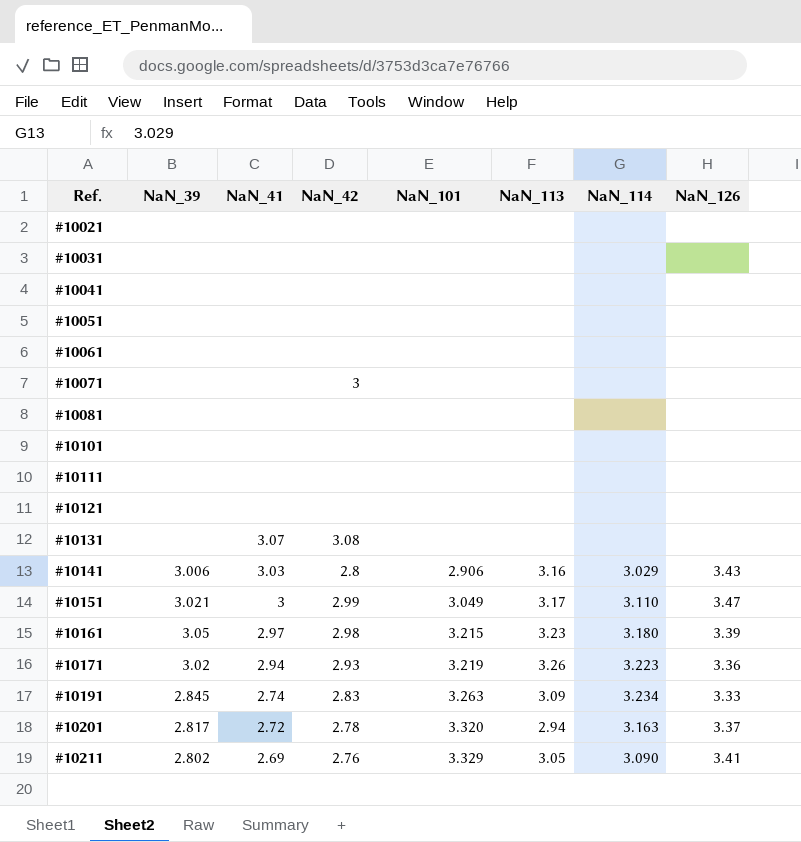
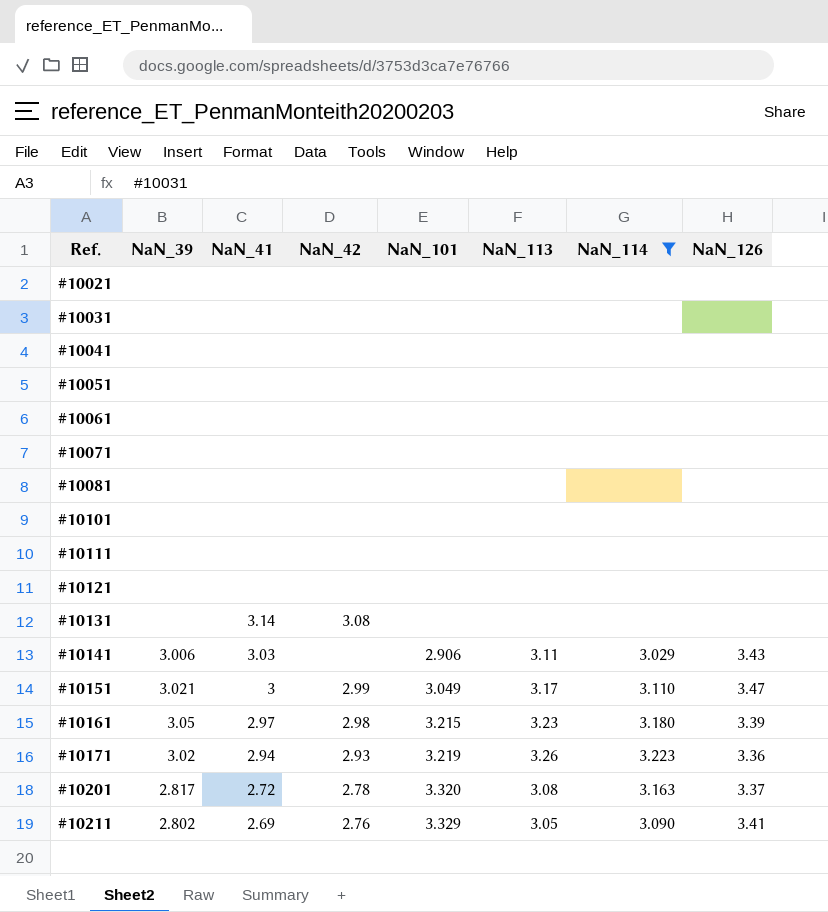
filter: none -> NaN_114 != 3.234
#10071 | NaN_42: 3 -> none
#10131 | NaN_41: 3.07 -> 3.14
#10141 | NaN_42: 2.8 -> none
#10141 | NaN_113: 3.16 -> 3.11
#10201 | NaN_113: 2.94 -> 3.08

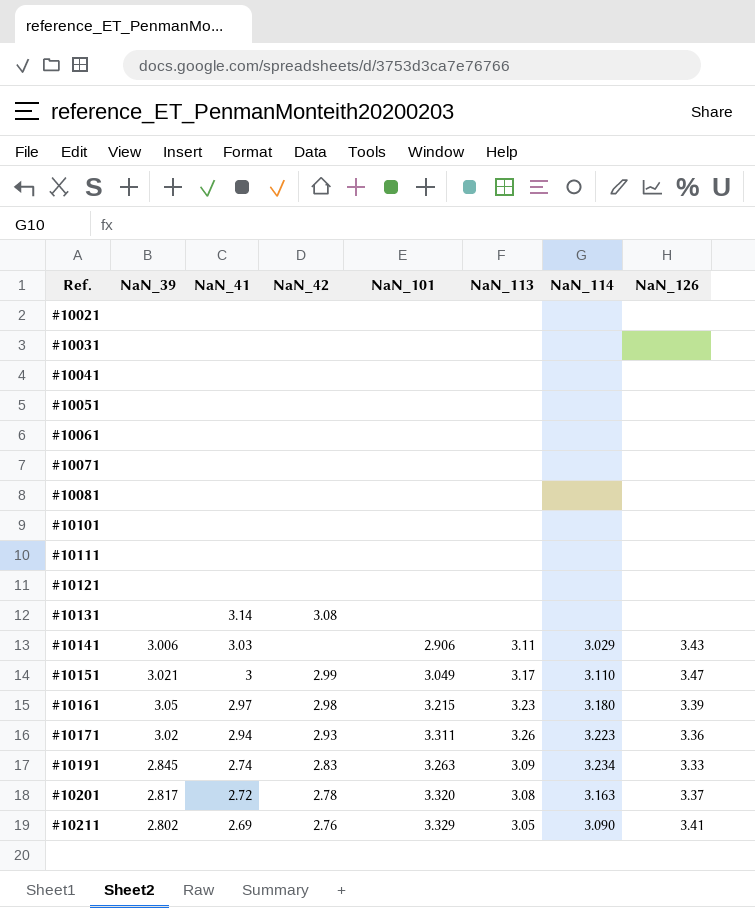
filter: NaN_114 != 3.234 -> none
#10171 | NaN_101: 3.219 -> 3.311

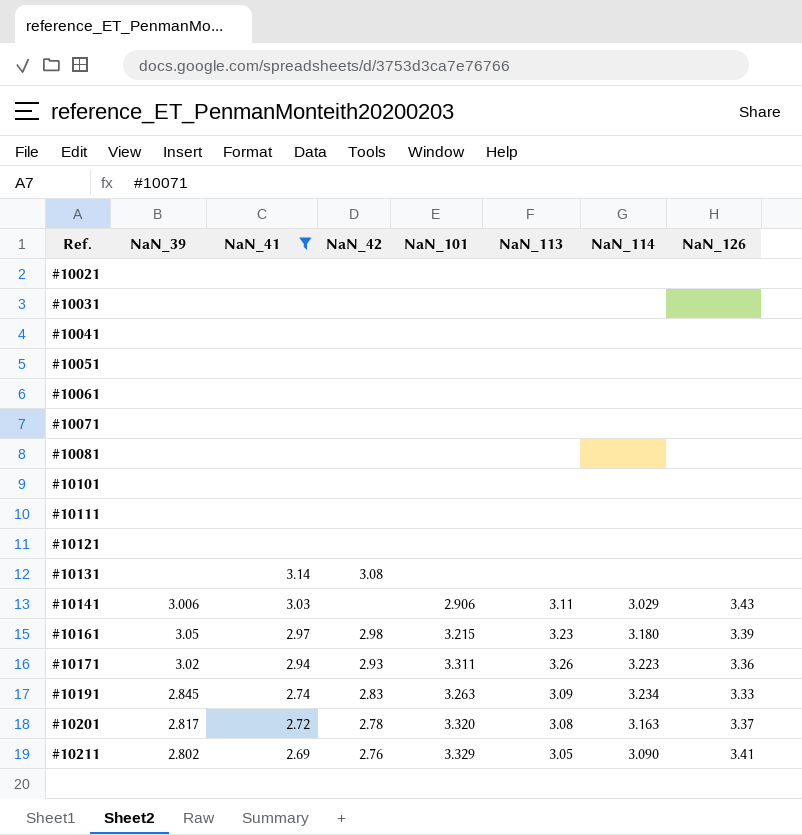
filter: none -> NaN_41 != 3

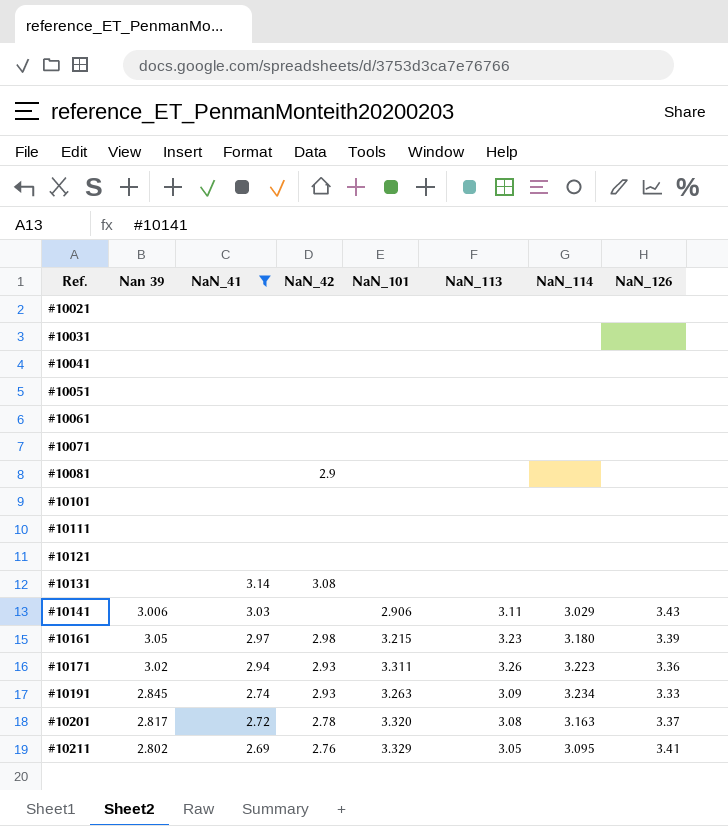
column name: NaN_39 -> Nan 39
#10081 | NaN_42: none -> 2.9
#10191 | NaN_42: 2.83 -> 2.93
#10211 | NaN_114: 3.090 -> 3.095

